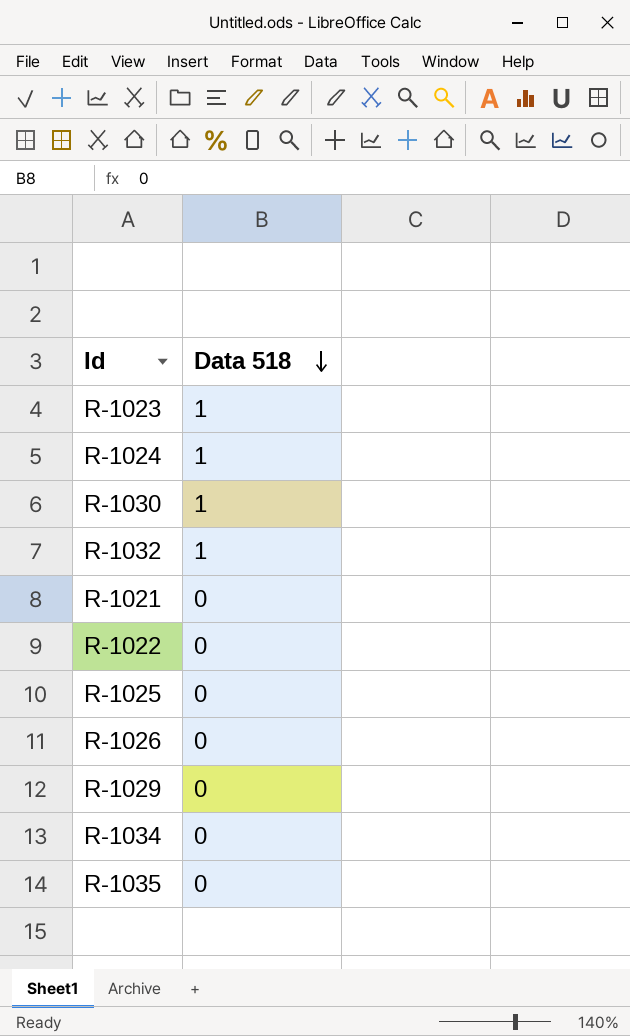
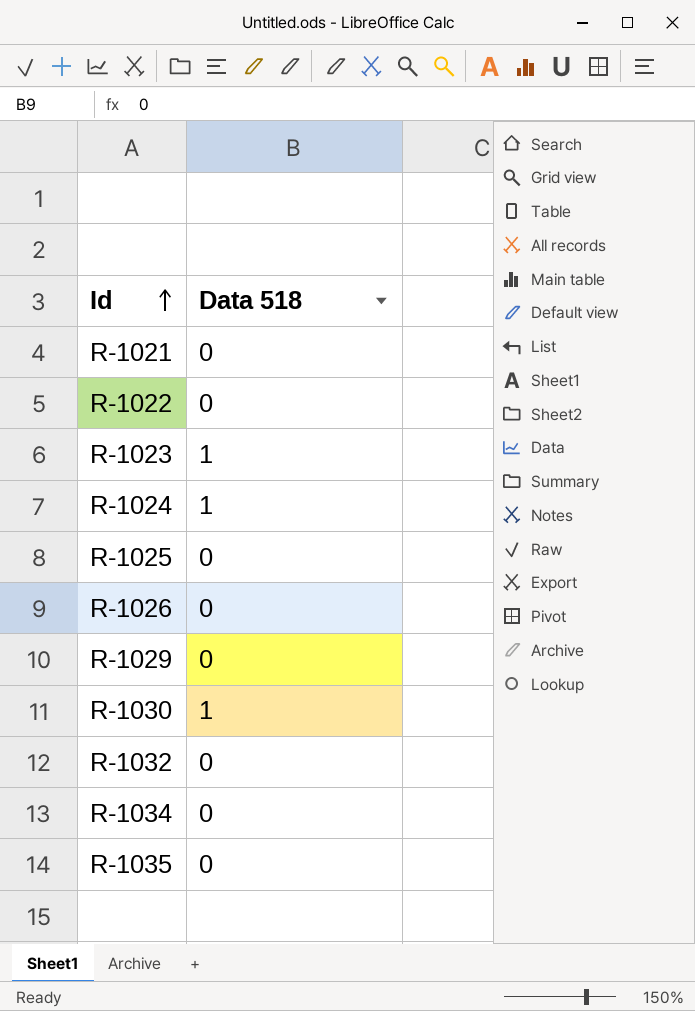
row order: Data 518 descending -> Id ascending
R-1032 | Data 518: 1 -> 0

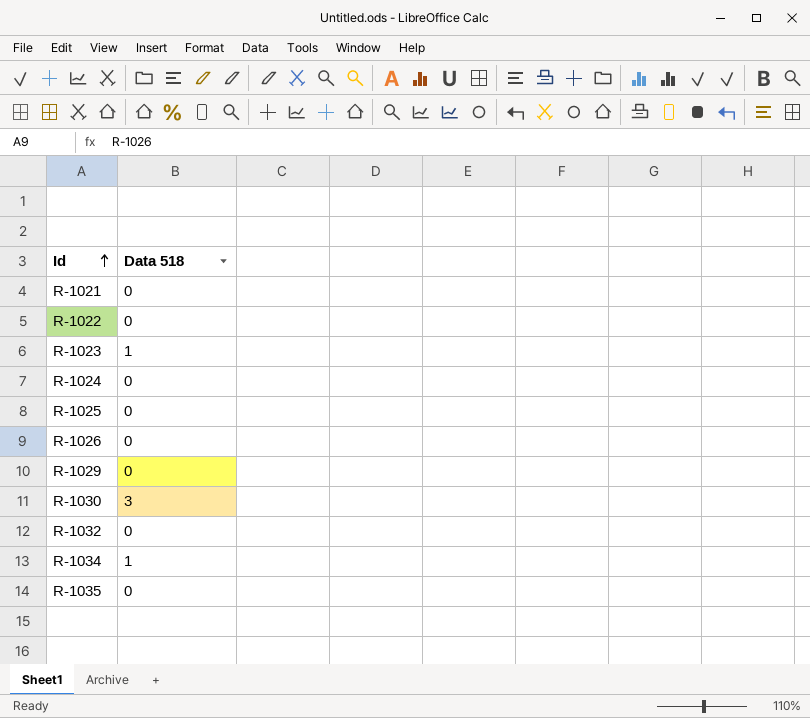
R-1024 | Data 518: 1 -> 0
R-1030 | Data 518: 1 -> 3
R-1034 | Data 518: 0 -> 1

